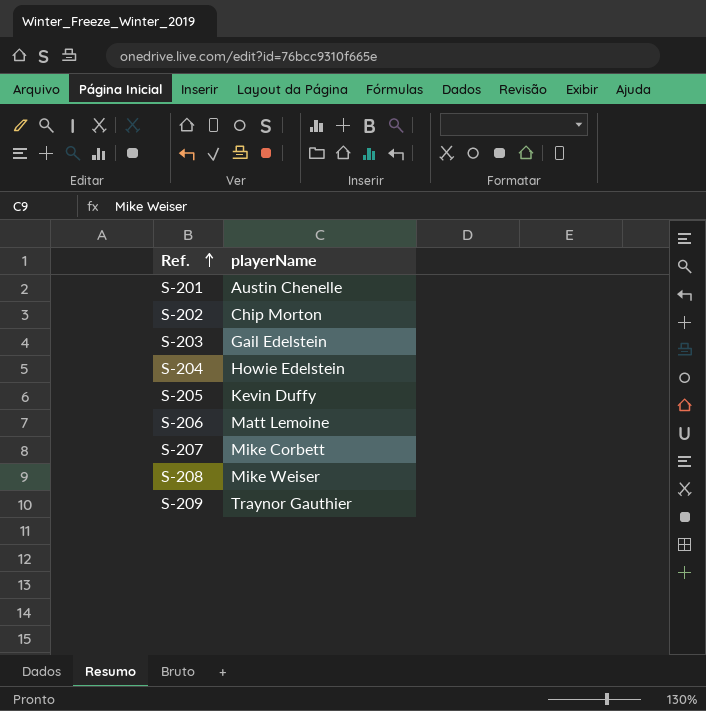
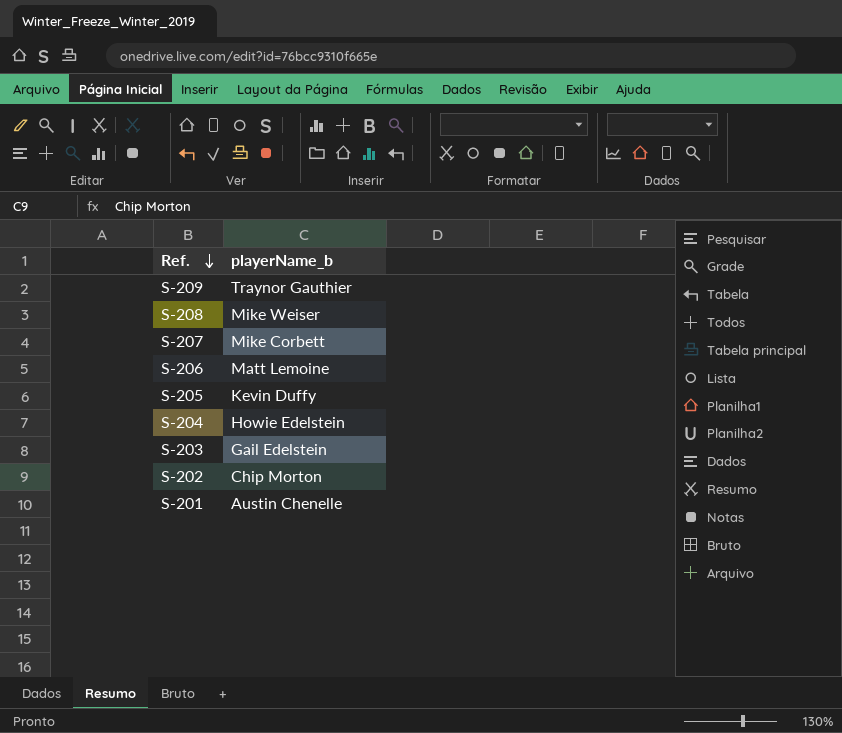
row order: Ref. ascending -> Ref. descending
column name: playerName -> playerName_b

